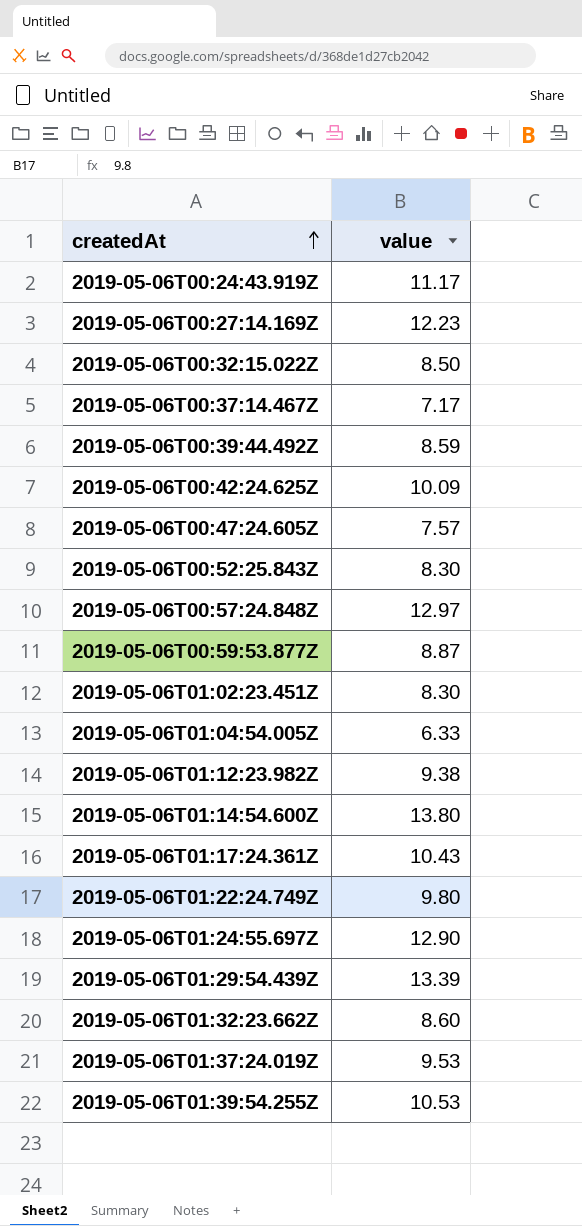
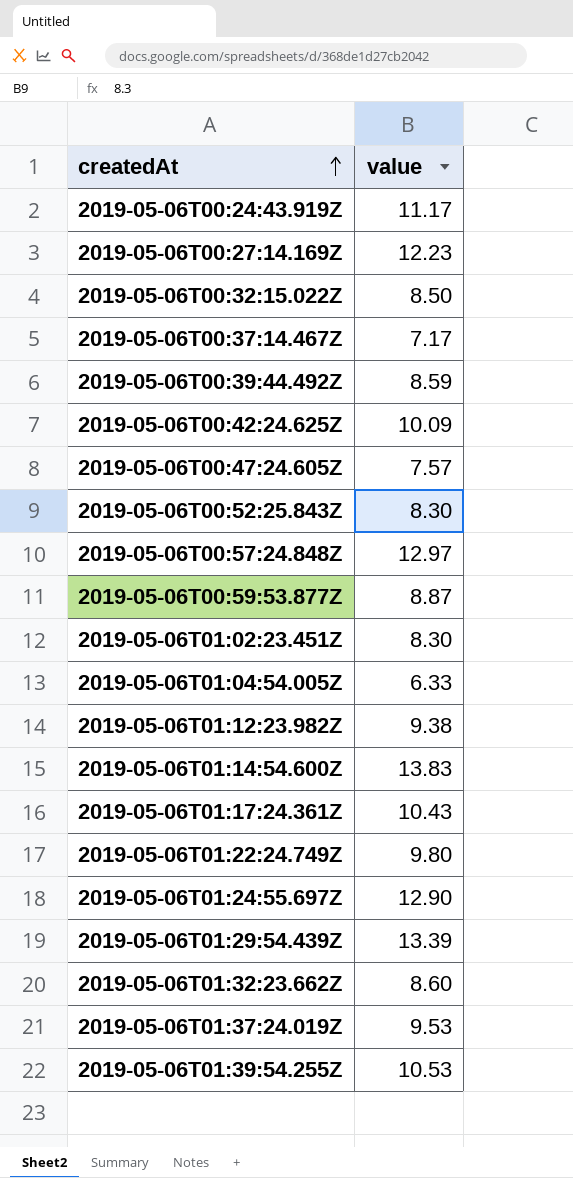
2019-05-06T01:14:54.600Z | value: 13.80 -> 13.83

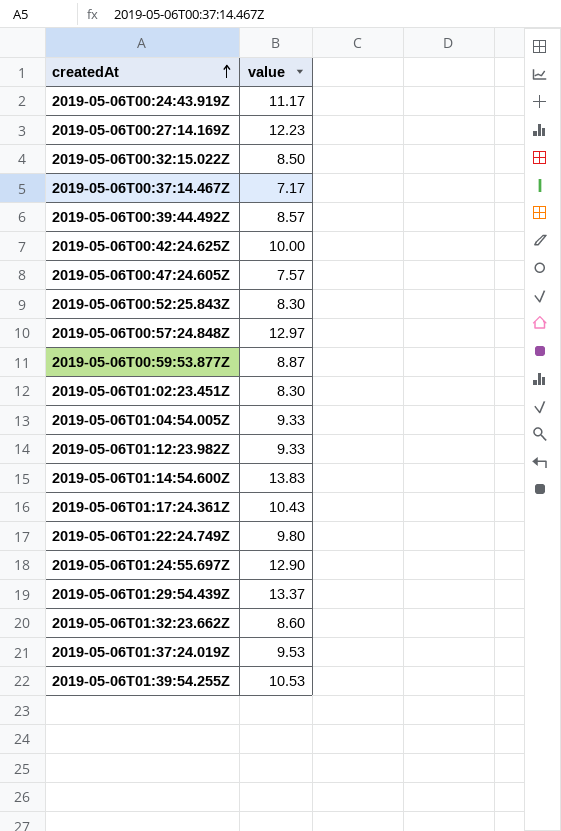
2019-05-06T00:39:44.492Z | value: 8.59 -> 8.57
2019-05-06T00:42:24.625Z | value: 10.09 -> 10.00
2019-05-06T01:04:54.005Z | value: 6.33 -> 9.33
2019-05-06T01:12:23.982Z | value: 9.38 -> 9.33
2019-05-06T01:29:54.439Z | value: 13.39 -> 13.37

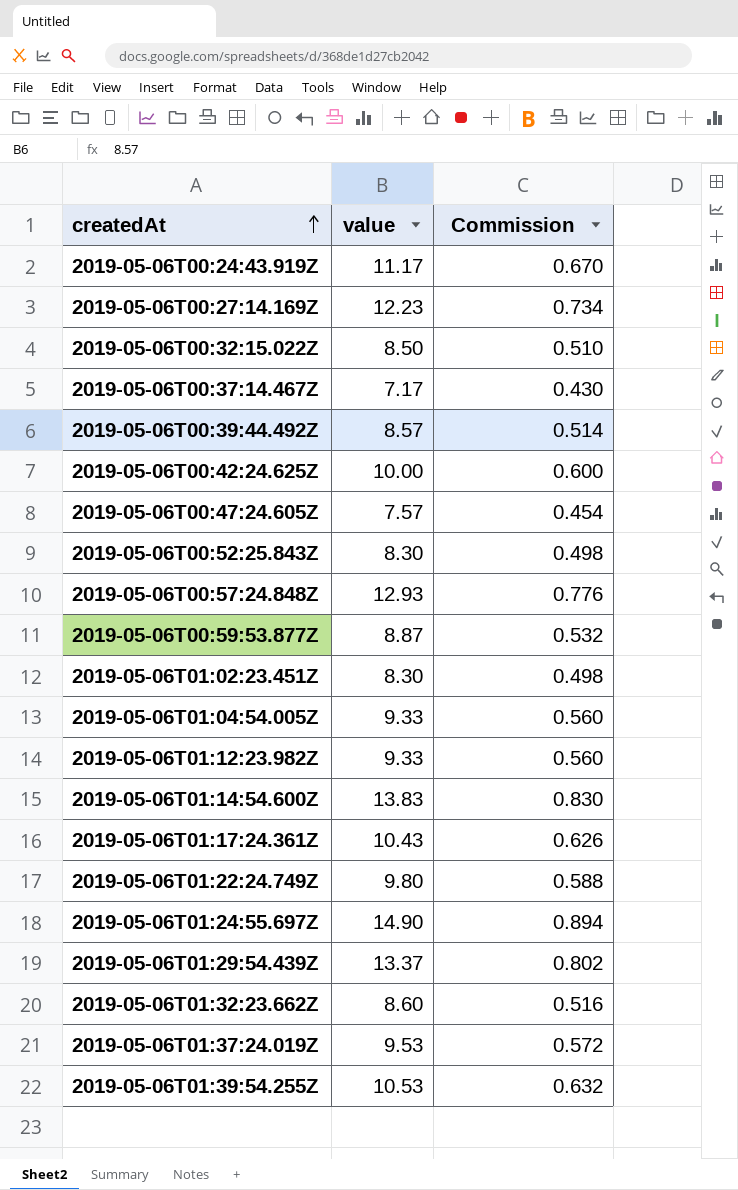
column Commission | formula: none -> [value] * 0.06
2019-05-06T00:57:24.848Z | value: 12.97 -> 12.93
2019-05-06T01:24:55.697Z | value: 12.90 -> 14.90

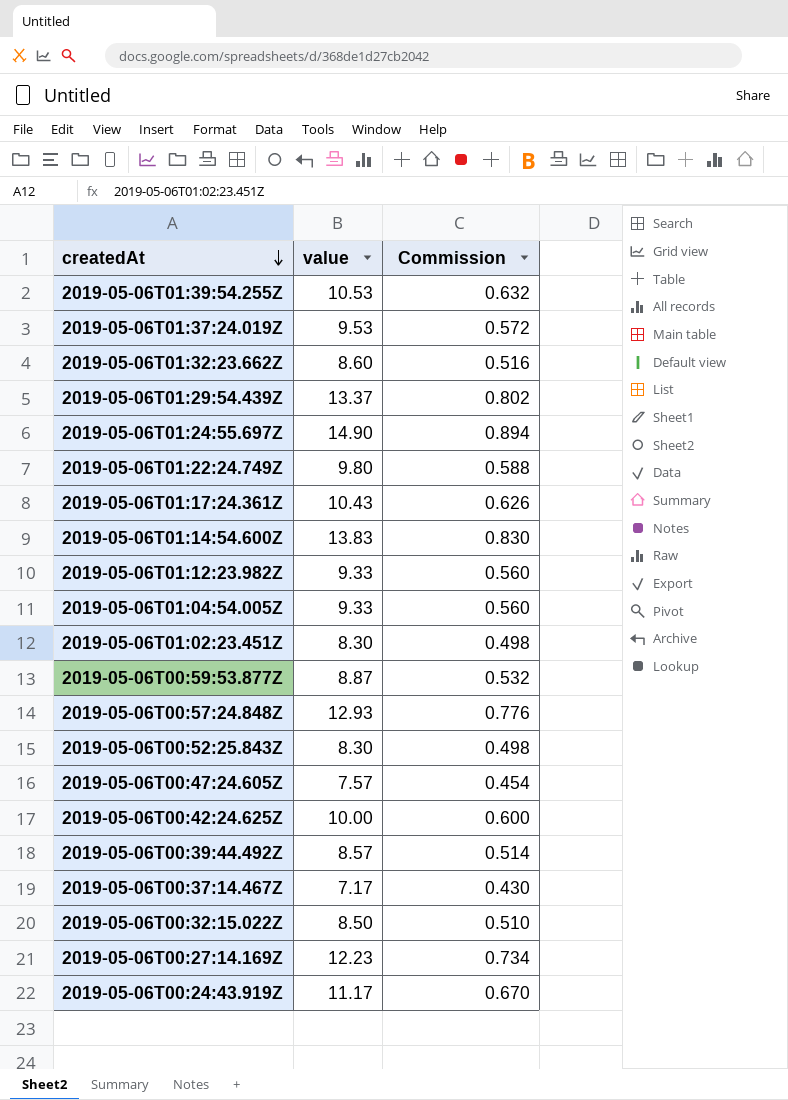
row order: createdAt ascending -> createdAt descending

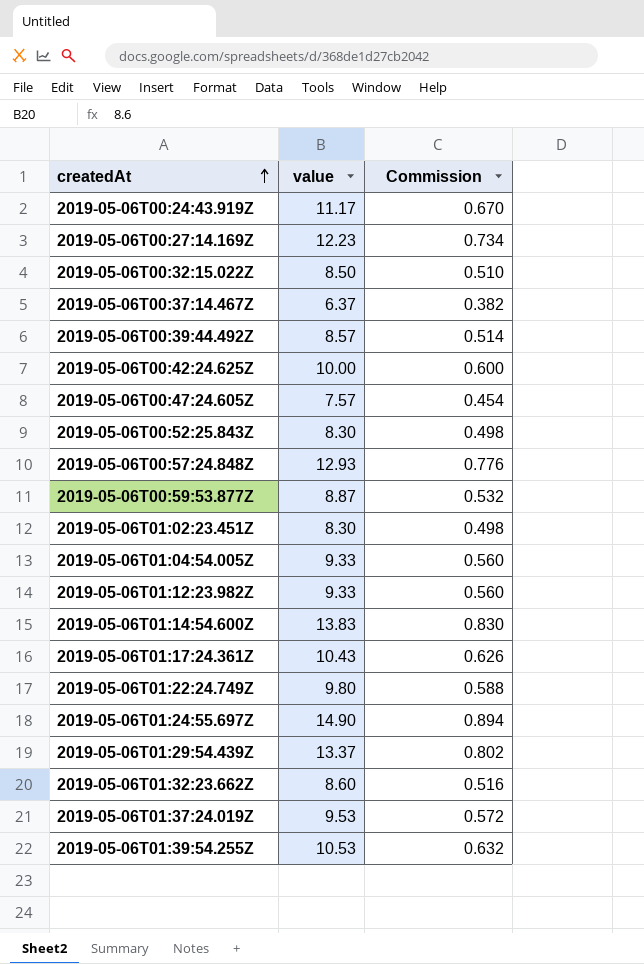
row order: createdAt descending -> createdAt ascending
2019-05-06T00:37:14.467Z | value: 7.17 -> 6.37
2019-05-06T00:37:14.467Z | Commission: 0.430 -> 0.382

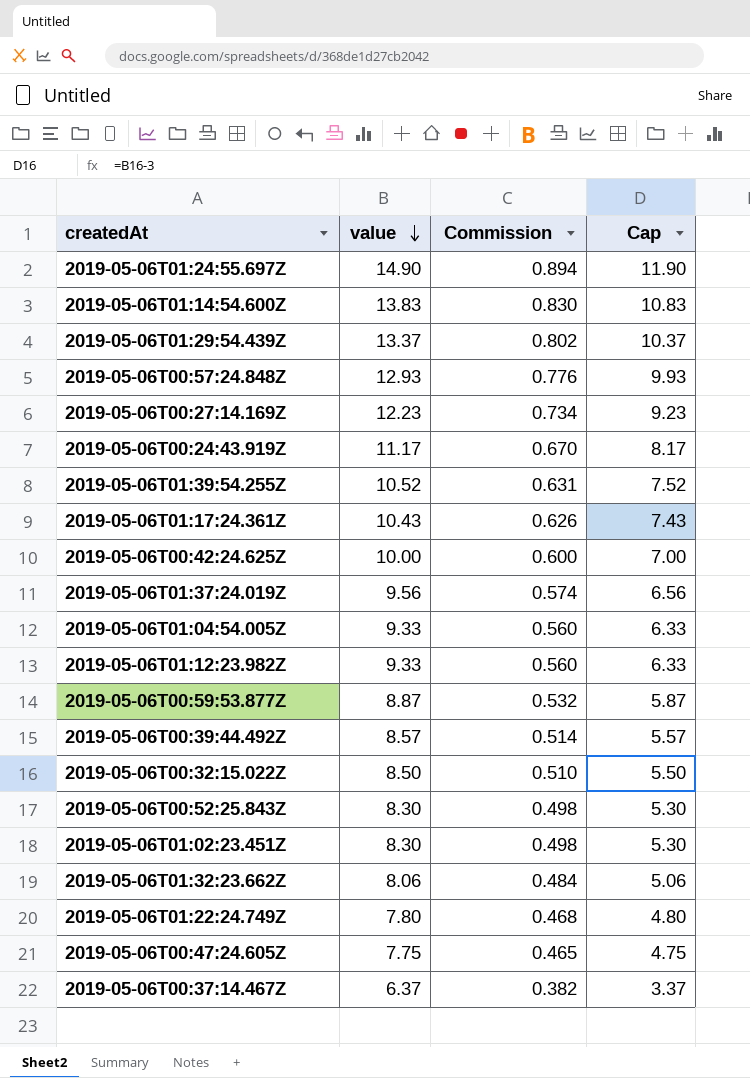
row order: createdAt ascending -> value descending
column Cap | formula: none -> [value] - 3
2019-05-06T01:39:54.255Z | value: 10.53 -> 10.52
2019-05-06T01:39:54.255Z | Commission: 0.632 -> 0.631
2019-05-06T01:37:24.019Z | value: 9.53 -> 9.56
2019-05-06T01:37:24.019Z | Commission: 0.572 -> 0.574
2019-05-06T01:32:23.662Z | value: 8.60 -> 8.06
2019-05-06T01:32:23.662Z | Commission: 0.516 -> 0.484
2019-05-06T01:22:24.749Z | value: 9.80 -> 7.80
2019-05-06T01:22:24.749Z | Commission: 0.588 -> 0.468
2019-05-06T00:47:24.605Z | value: 7.57 -> 7.75
2019-05-06T00:47:24.605Z | Commission: 0.454 -> 0.465

